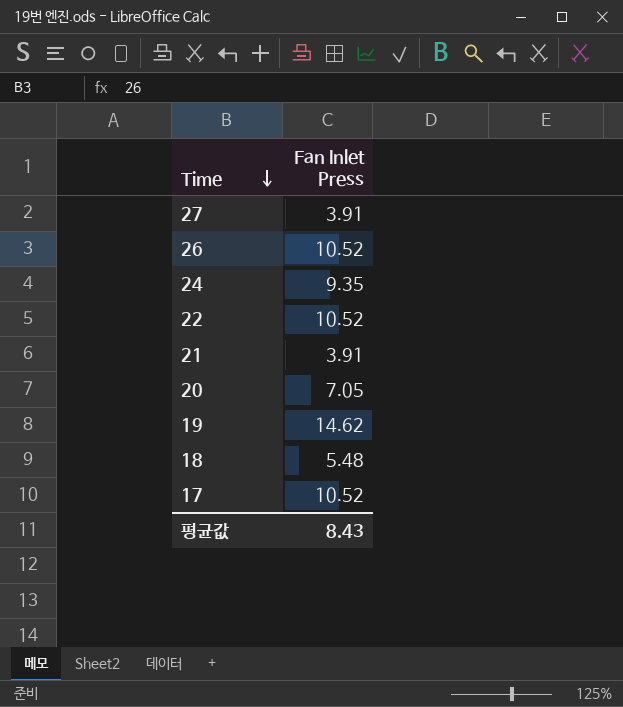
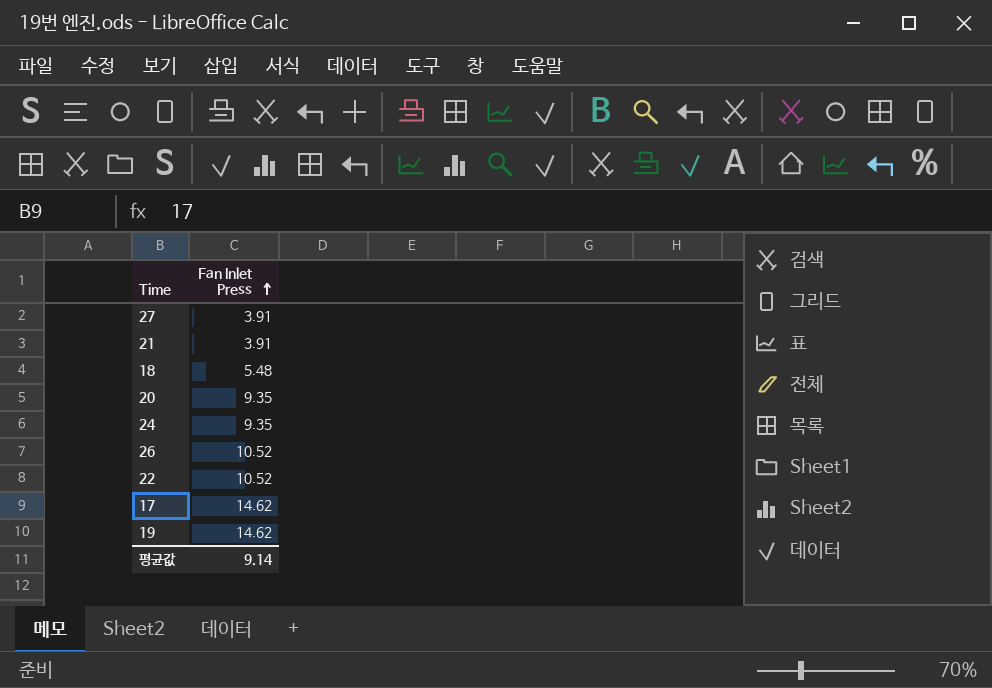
row order: Time descending -> Fan Inlet Press ascending
20 | Fan Inlet Press: 7.05 -> 9.35
17 | Fan Inlet Press: 10.52 -> 14.62
평균값 | Fan Inlet Press: 8.43 -> 9.14

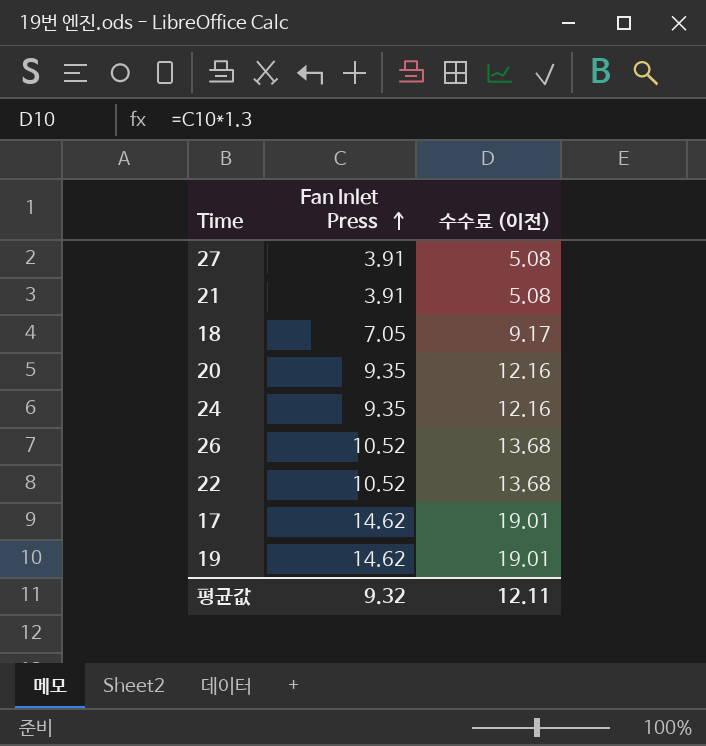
column 수수료 (이전) | formula: none -> [Fan Inlet Press] * 1.3
18 | Fan Inlet Press: 5.48 -> 7.05
평균값 | Fan Inlet Press: 9.14 -> 9.32

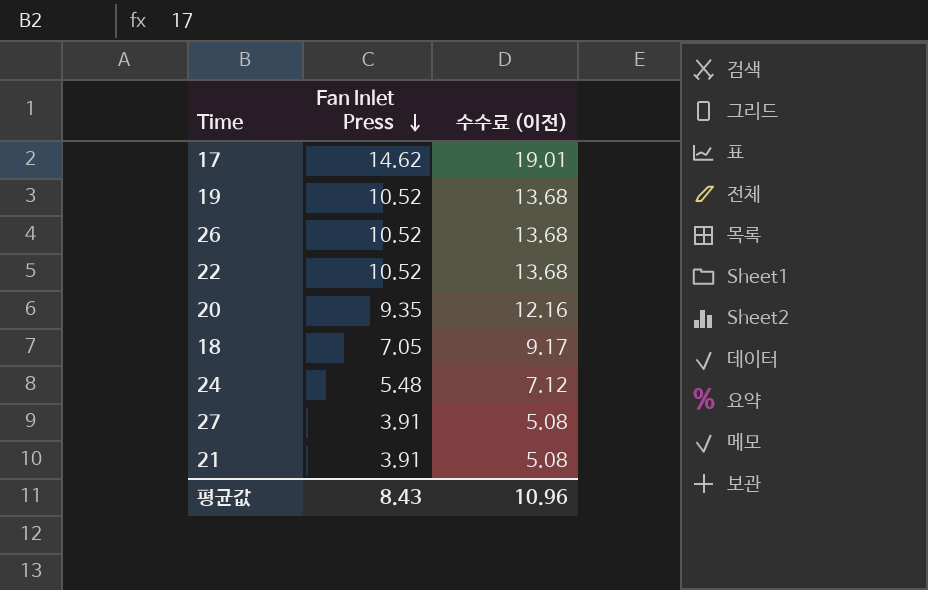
row order: Fan Inlet Press ascending -> Fan Inlet Press descending
19 | Fan Inlet Press: 14.62 -> 10.52
19 | 수수료 (이전): 19.01 -> 13.68
24 | Fan Inlet Press: 9.35 -> 5.48
24 | 수수료 (이전): 12.16 -> 7.12
평균값 | Fan Inlet Press: 9.32 -> 8.43
평균값 | 수수료 (이전): 12.11 -> 10.96

